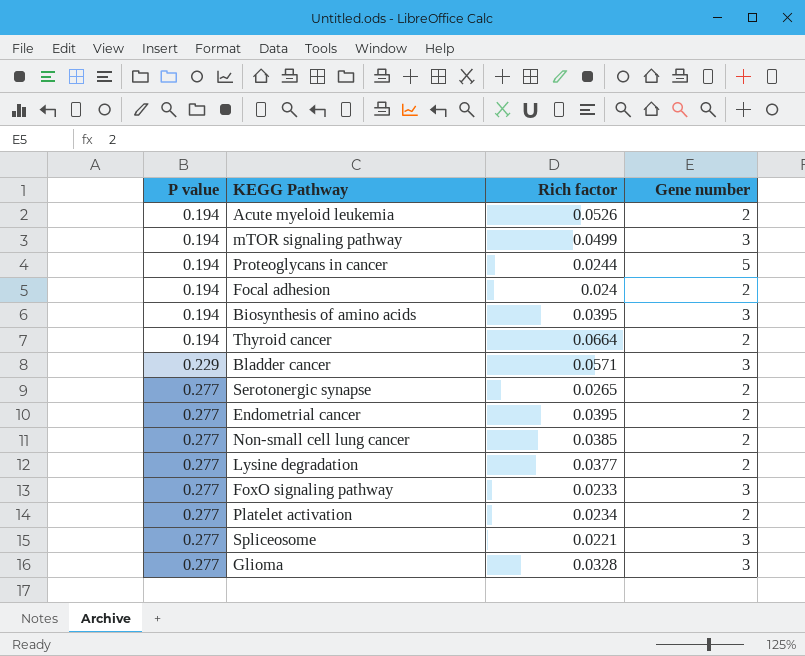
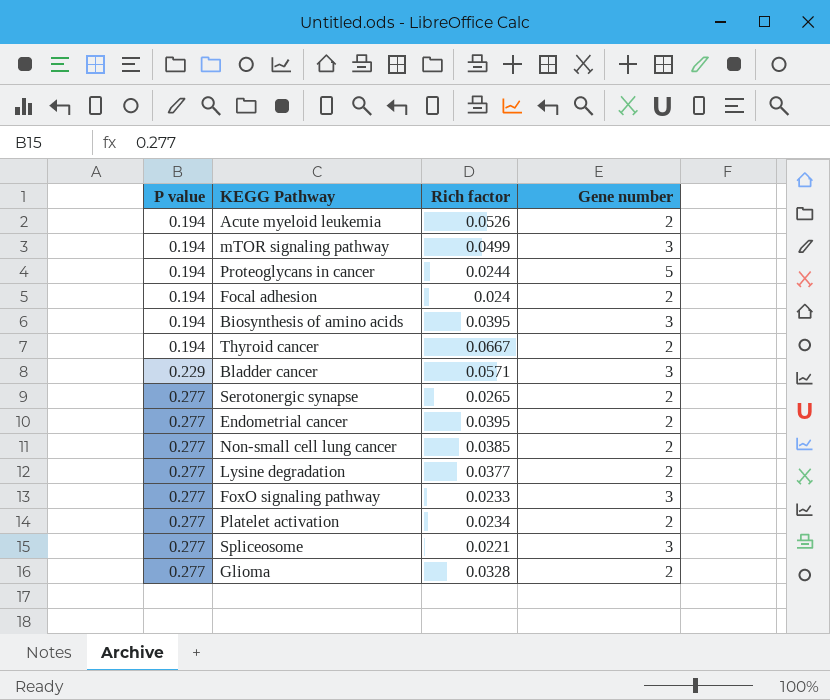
Thyroid cancer | Rich factor: 0.0664 -> 0.0667
Glioma | Gene number: 3 -> 2

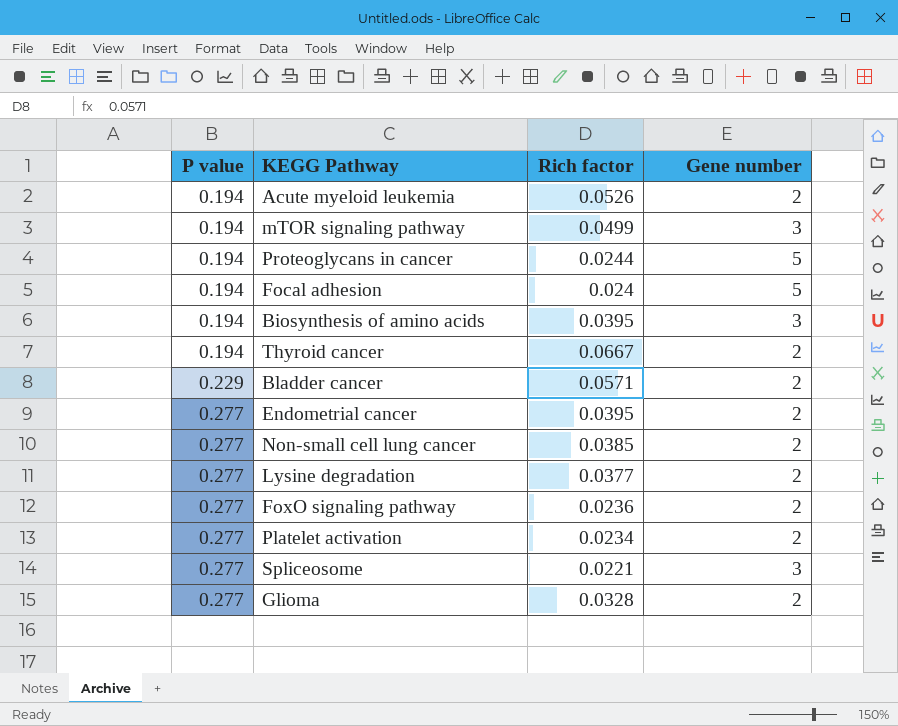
row Serotonergic synapse: 0.277 | 0.0265 | 2 -> none
Focal adhesion | Gene number: 2 -> 5
Bladder cancer | Gene number: 3 -> 2
FoxO signaling pathway | Rich factor: 0.0233 -> 0.0236
FoxO signaling pathway | Gene number: 3 -> 2

